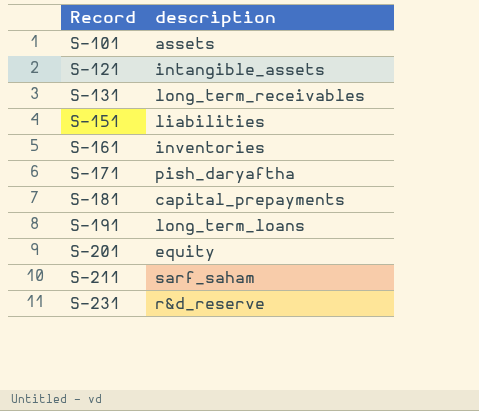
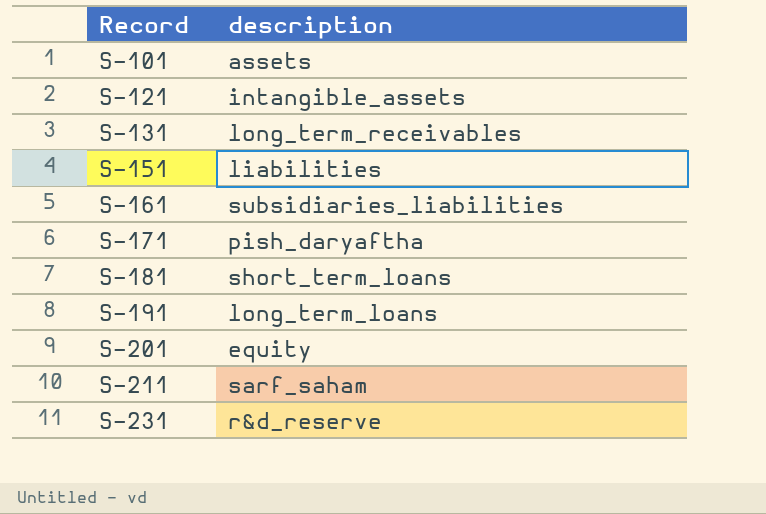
S-161 | description: inventories -> subsidiaries_liabilities
S-181 | description: capital_prepayments -> short_term_loans

